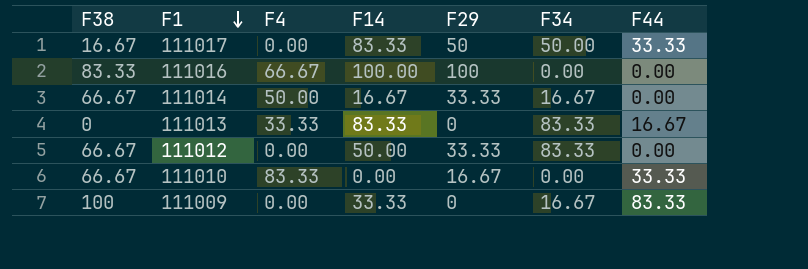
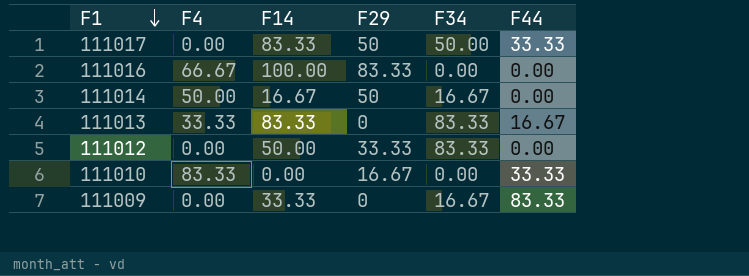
column F38 | position: 1 -> none
111016 | F29: 100 -> 83.33
111014 | F29: 33.33 -> 50

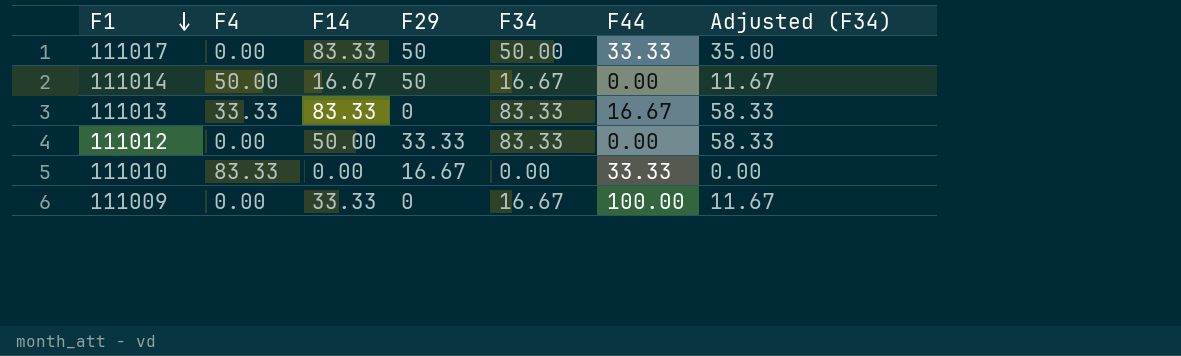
column Adjusted (F34) | formula: none -> [F34] * 0.7
row 111016: 66.67 | 100.00 | 83.33 | 0.00 | 0.00 -> none
111009 | F44: 83.33 -> 100.00

